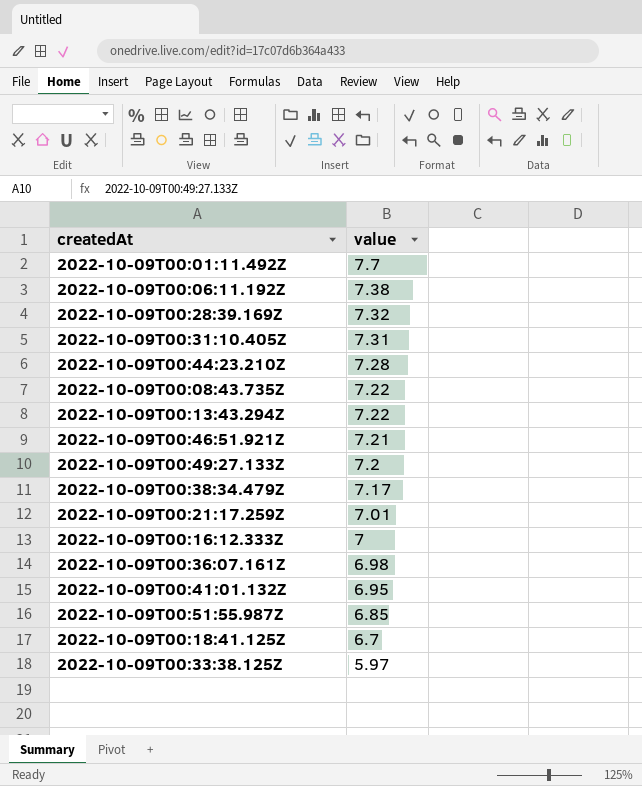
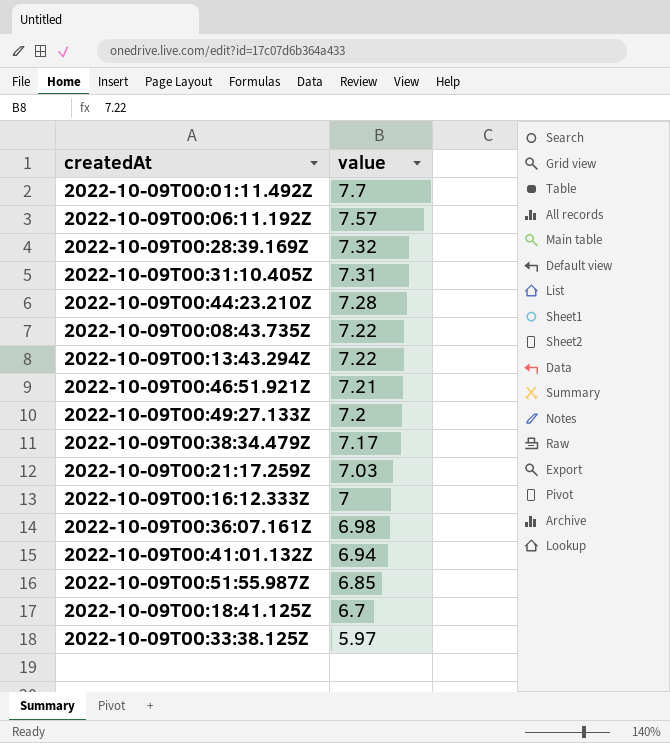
2022-10-09T00:06:11.192Z | value: 7.38 -> 7.57
2022-10-09T00:21:17.259Z | value: 7.01 -> 7.03
2022-10-09T00:41:01.132Z | value: 6.95 -> 6.94

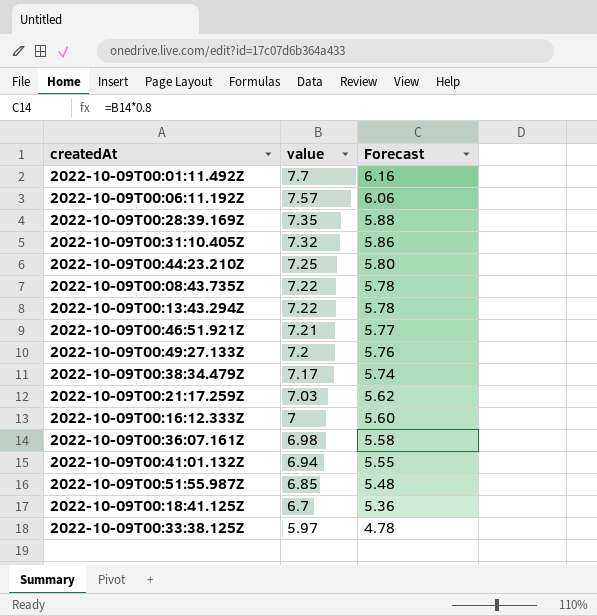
column Forecast | formula: none -> [value] * 0.8
2022-10-09T00:28:39.169Z | value: 7.32 -> 7.35
2022-10-09T00:31:10.405Z | value: 7.31 -> 7.32
2022-10-09T00:44:23.210Z | value: 7.28 -> 7.25

